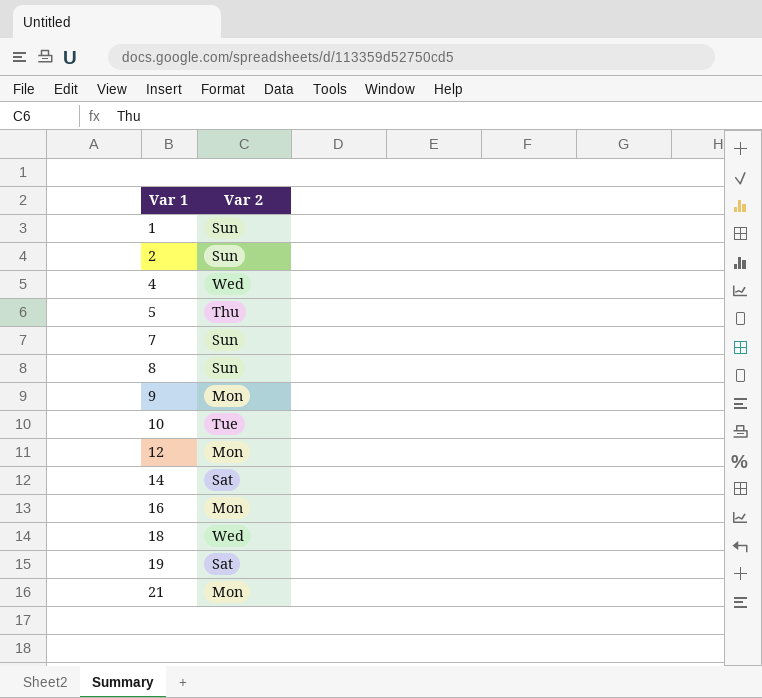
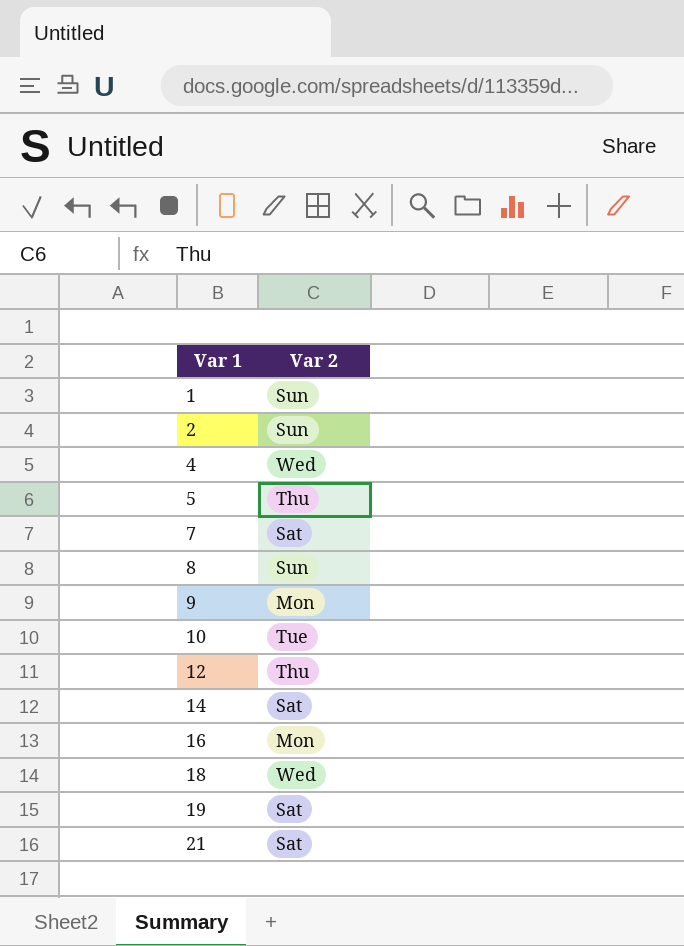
7 | Var 2: Sun -> Sat
12 | Var 2: Mon -> Thu
21 | Var 2: Mon -> Sat

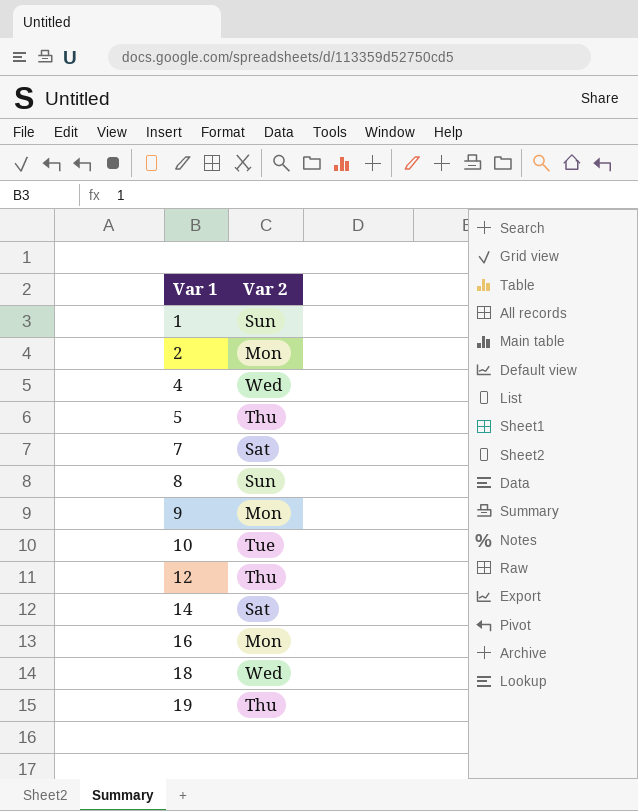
row 21: Sat -> none
2 | Var 2: Sun -> Mon
19 | Var 2: Sat -> Thu

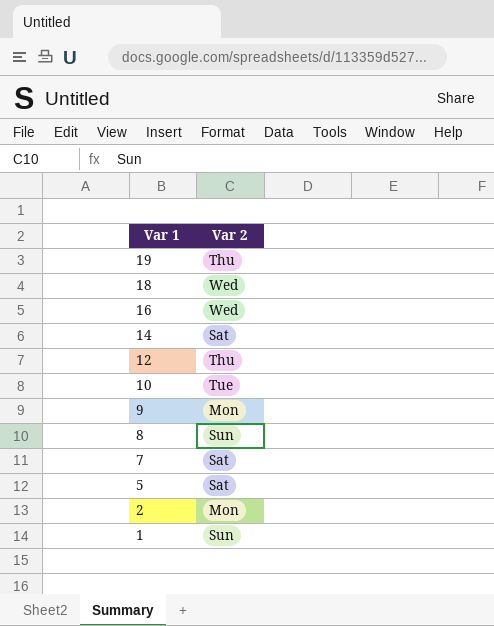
row order: Var 1 ascending -> Var 1 descending
row 4: Wed -> none
16 | Var 2: Mon -> Wed
5 | Var 2: Thu -> Sat

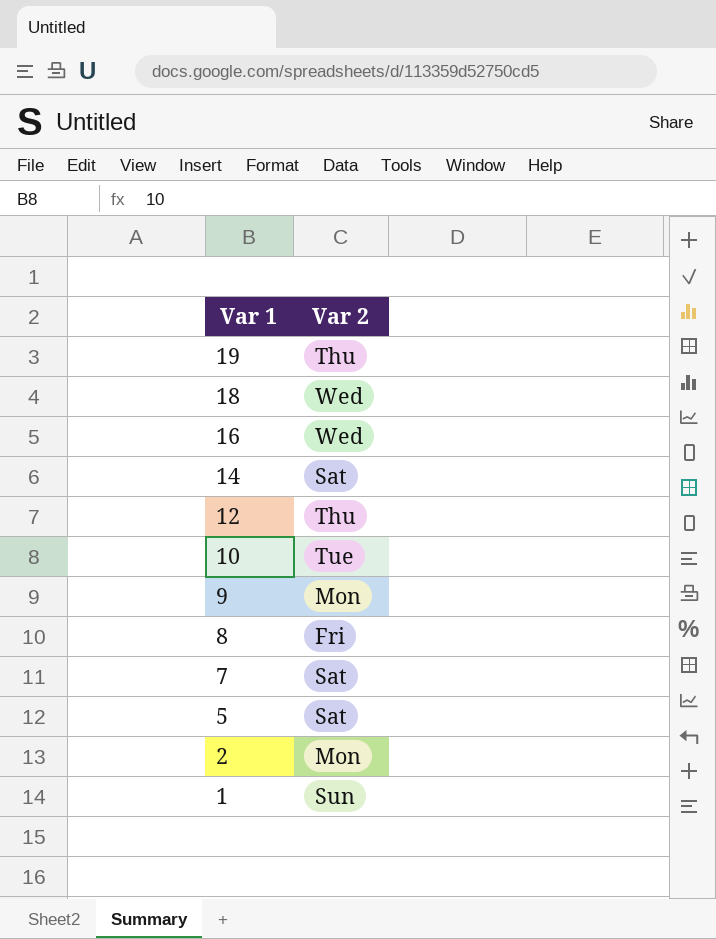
8 | Var 2: Sun -> Fri

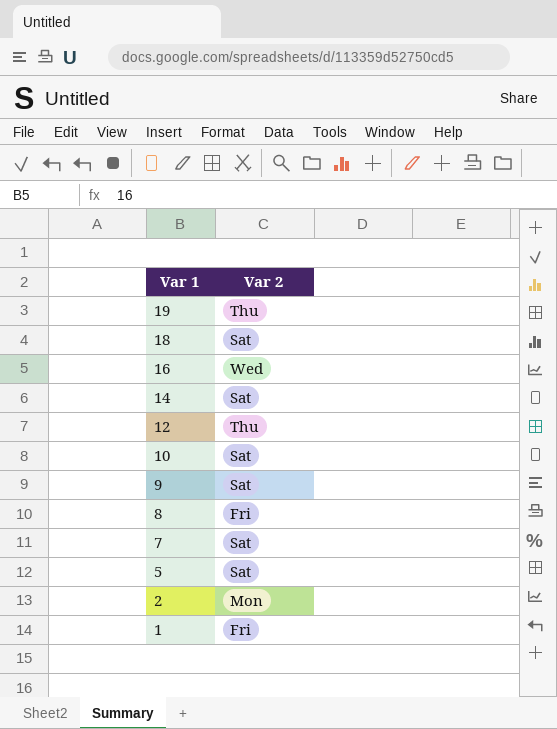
18 | Var 2: Wed -> Sat
10 | Var 2: Tue -> Sat
9 | Var 2: Mon -> Sat
1 | Var 2: Sun -> Fri

